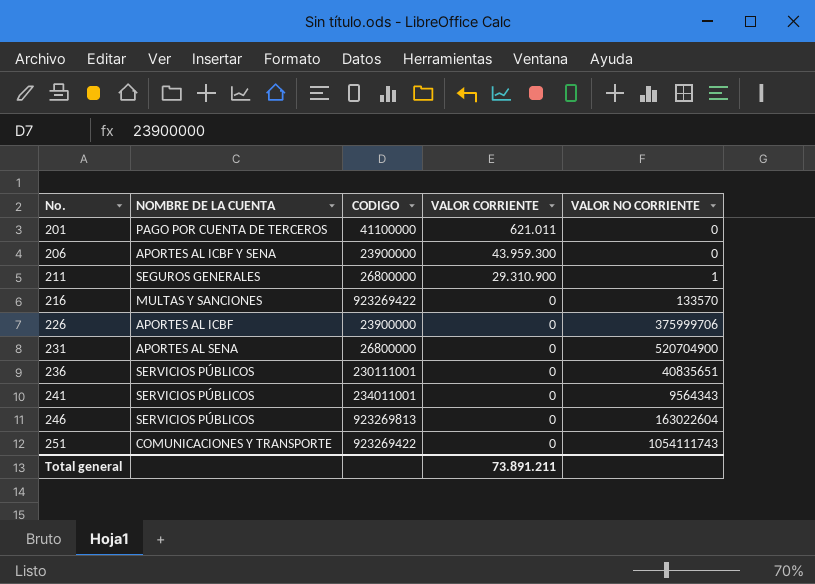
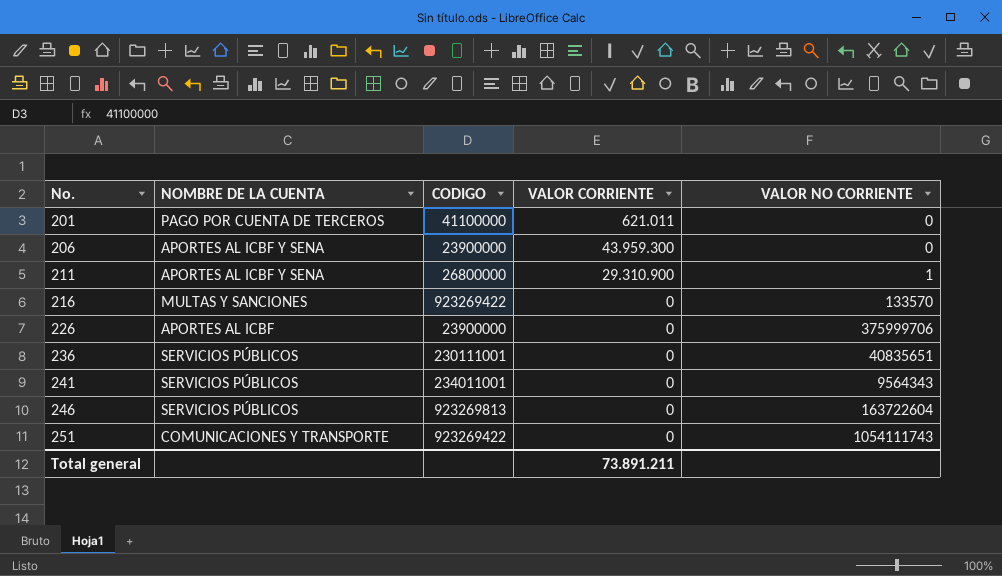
row 231: APORTES AL SENA | 26800000 | 0 | 520704900 -> none
211 | NOMBRE DE LA CUENTA: SEGUROS GENERALES -> APORTES AL ICBF Y SENA
246 | VALOR NO CORRIENTE: 163022604 -> 163722604

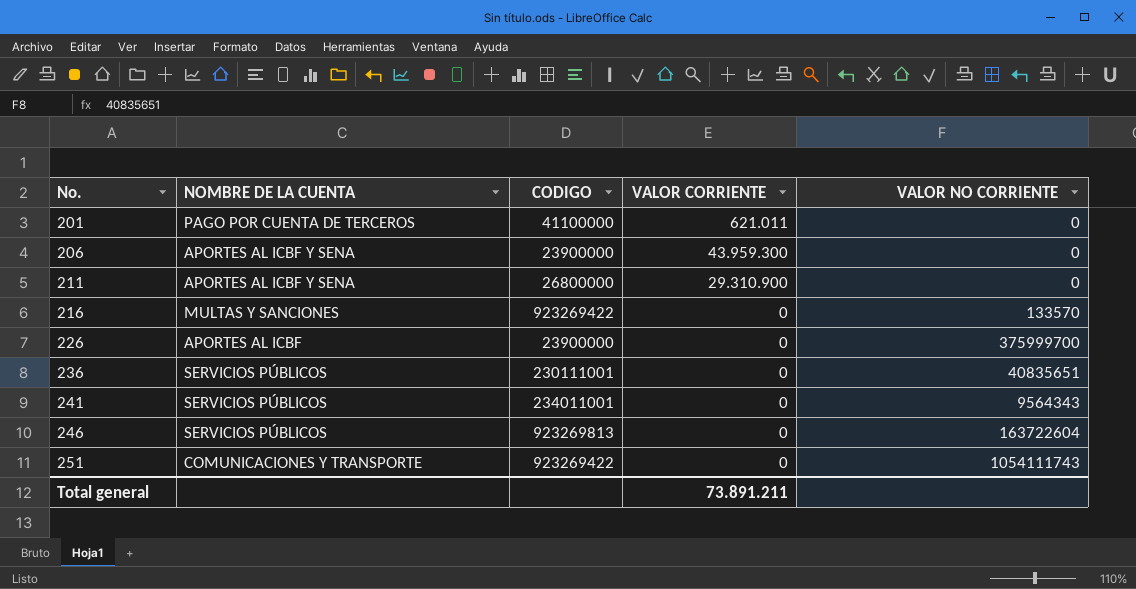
211 | VALOR NO CORRIENTE: 1 -> 0
226 | VALOR NO CORRIENTE: 375999706 -> 375999700

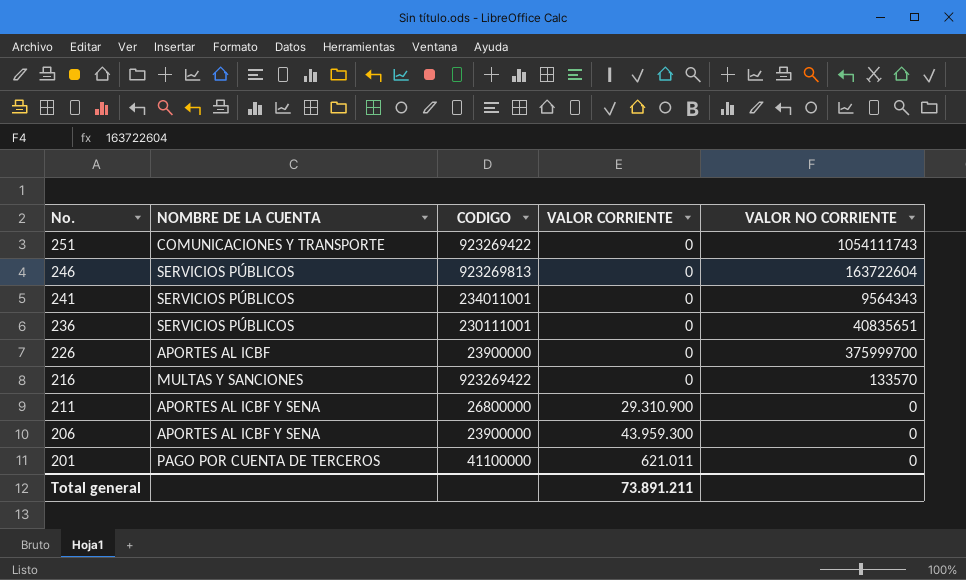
row order: No. ascending -> No. descending

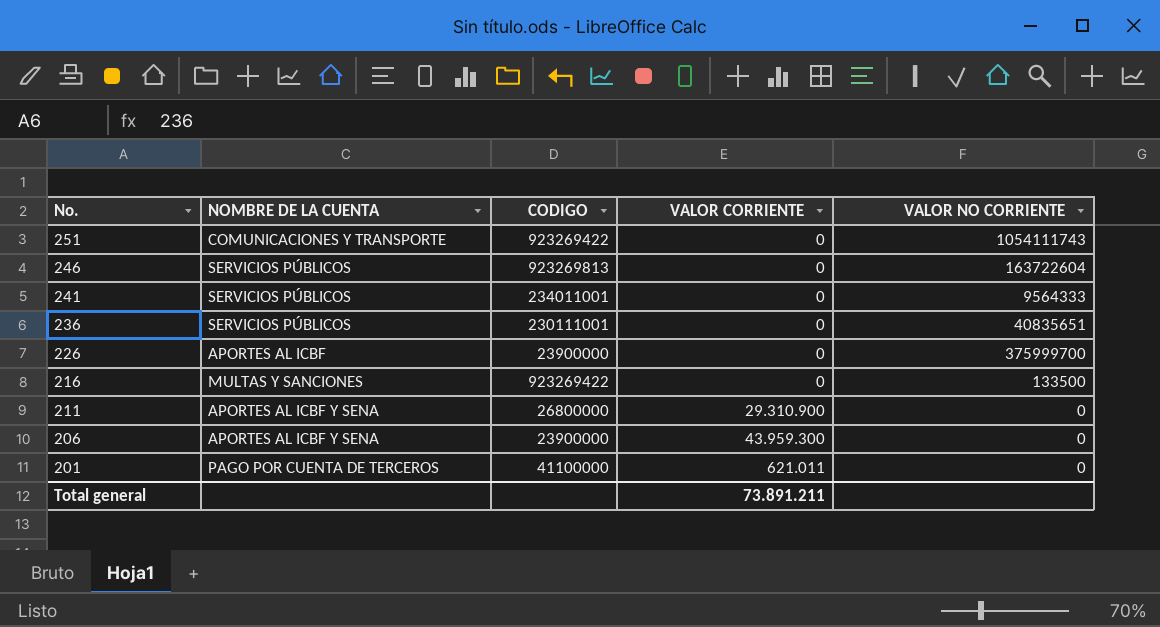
241 | VALOR NO CORRIENTE: 9564343 -> 9564333
216 | VALOR NO CORRIENTE: 133570 -> 133500

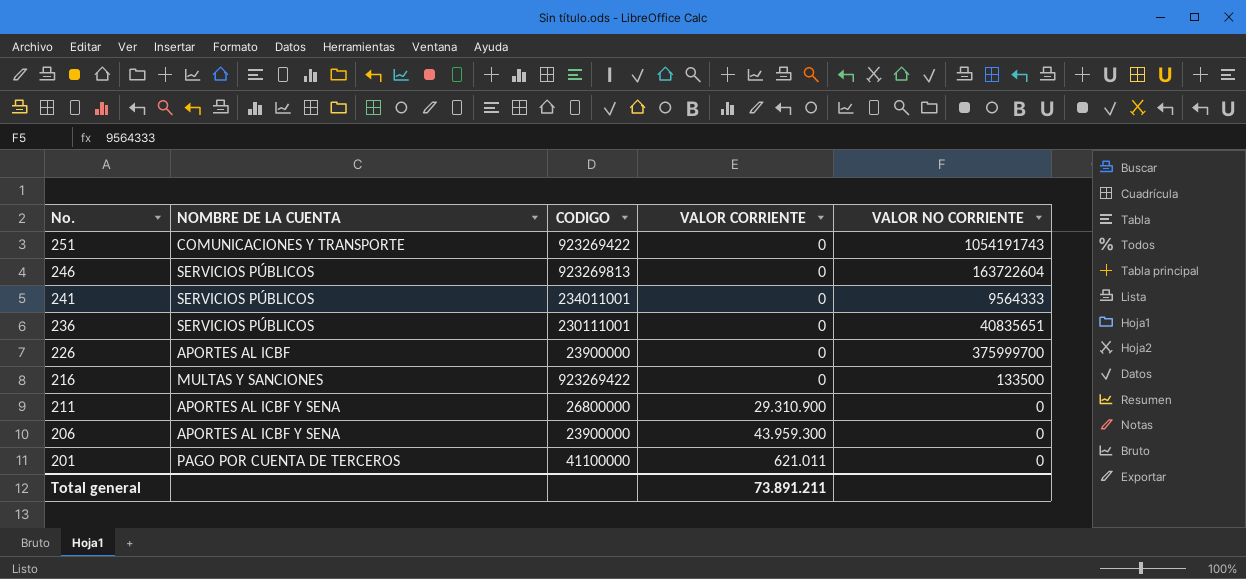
251 | VALOR NO CORRIENTE: 1054111743 -> 1054191743

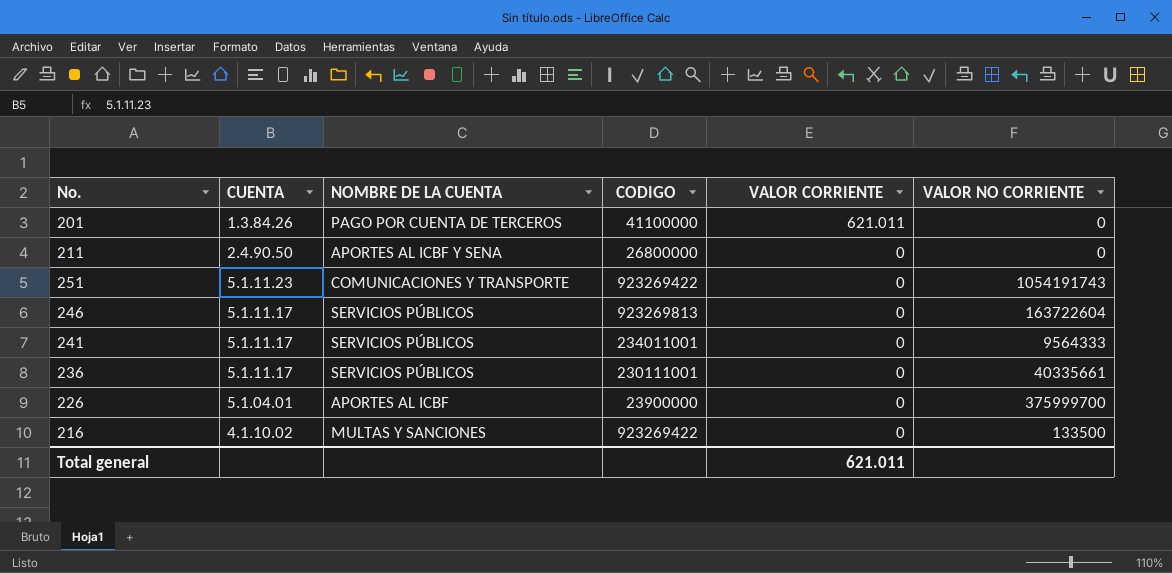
row order: No. descending -> VALOR CORRIENTE descending
column CUENTA | position: none -> 2
row 206: APORTES AL ICBF Y SENA | 23900000 | 43.959.300 | 0 -> none
211 | VALOR CORRIENTE: 29.310.900 -> 0
236 | VALOR NO CORRIENTE: 40835651 -> 40335661
Total general | VALOR CORRIENTE: 73.891.211 -> 621.011

